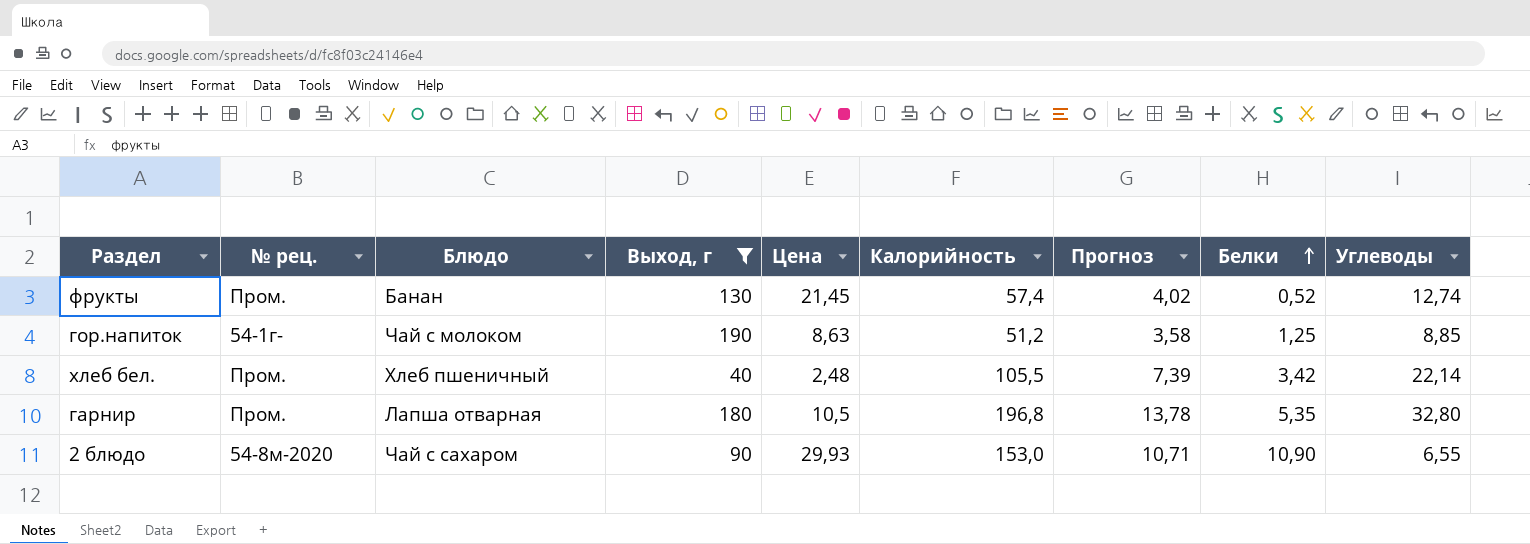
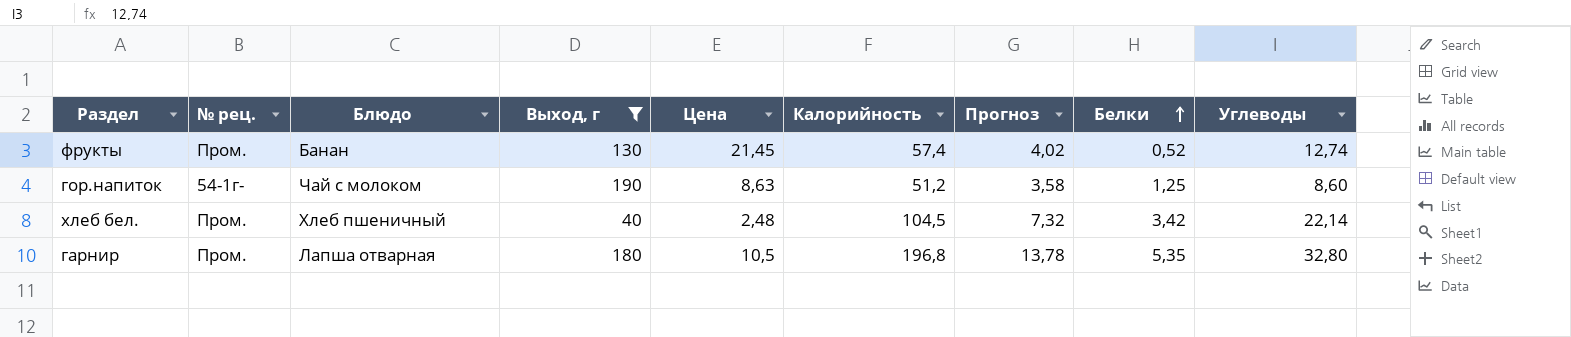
row 2 блюдо: 54-8м-2020 | Чай с сахаром | 90 | 29,93 | 153,0 | 10,71 | 10,90 | 6,55 -> none
гор.напиток | Углеводы: 8,85 -> 8,60
хлеб бел. | Калорийность: 105,5 -> 104,5
хлеб бел. | Прогноз: 7,39 -> 7,32

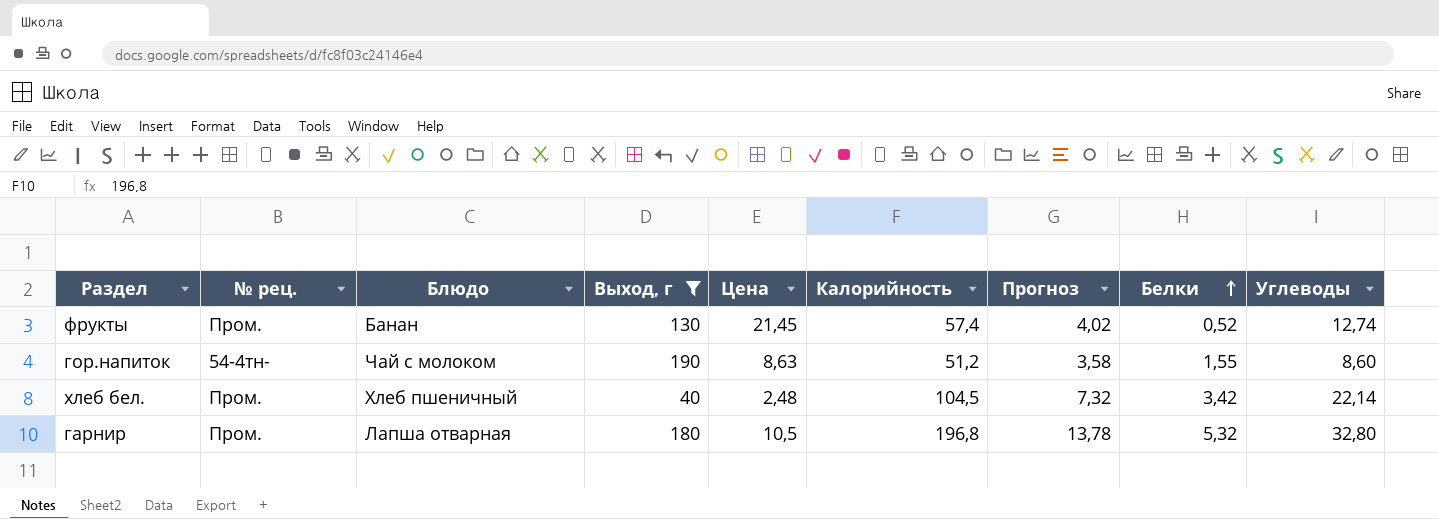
гор.напиток | № рец.: 54-1г- -> 54-4тн-
гор.напиток | Белки: 1,25 -> 1,55
гарнир | Белки: 5,35 -> 5,32

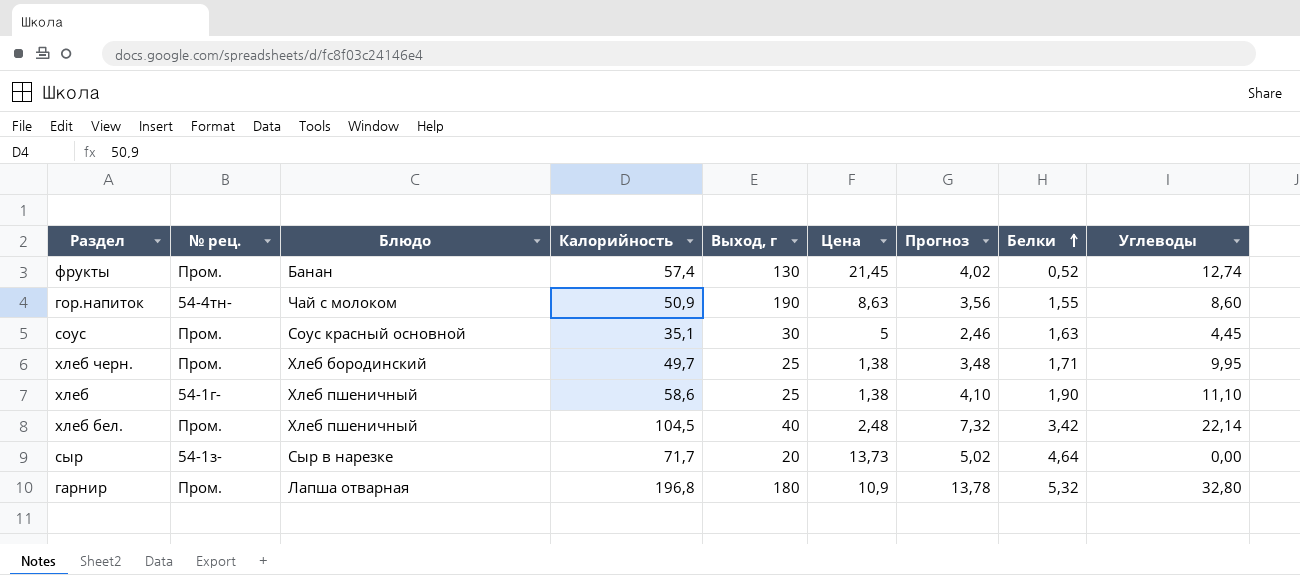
filter: Выход, г >= 40 -> none
column Калорийность | position: 6 -> 4
гор.напиток | Калорийность: 51,2 -> 50,9
гор.напиток | Прогноз: 3,58 -> 3,56
гарнир | Цена: 10,5 -> 10,9

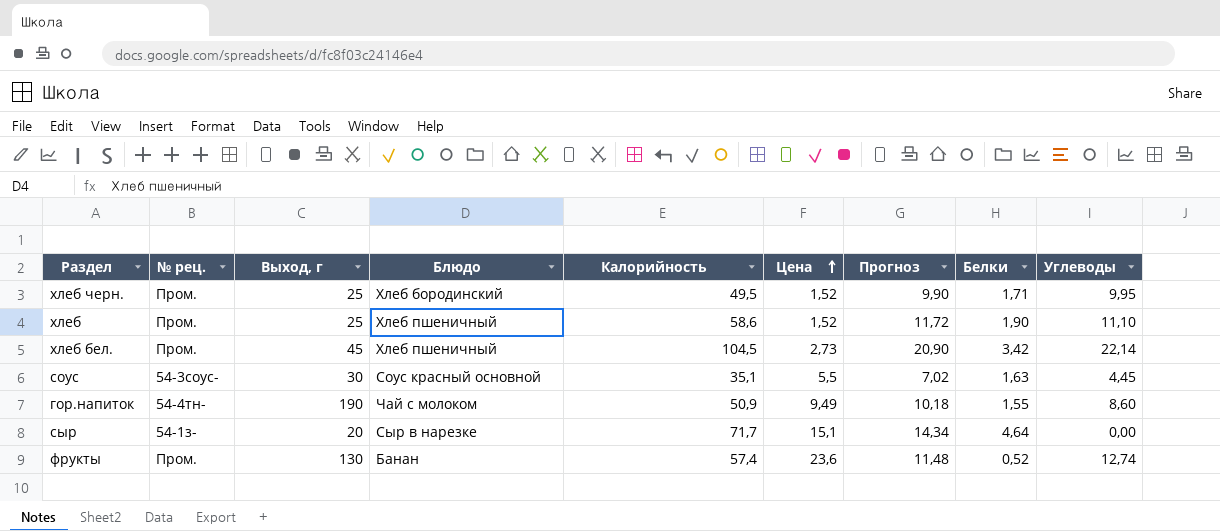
row order: Белки ascending -> Цена ascending
column Выход, г | position: 5 -> 3
column Прогноз | formula: [Калорийность] * 0,07 -> [Калорийность] * 0,2
row гарнир: Пром. | Лапша отварная | 196,8 | 180 | 10,9 | 13,78 | 5,32 | 32,80 -> none
хлеб черн. | Калорийность: 49,7 -> 49,5
хлеб черн. | Цена: 1,38 -> 1,52
хлеб | № рец.: 54-1г- -> Пром.
хлеб | Цена: 1,38 -> 1,52
хлеб бел. | Выход, г: 40 -> 45
хлеб бел. | Цена: 2,48 -> 2,73
соус | № рец.: Пром. -> 54-3соус-
соус | Цена: 5 -> 5,5
гор.напиток | Цена: 8,63 -> 9,49
сыр | Цена: 13,73 -> 15,1
фрукты | Цена: 21,45 -> 23,6

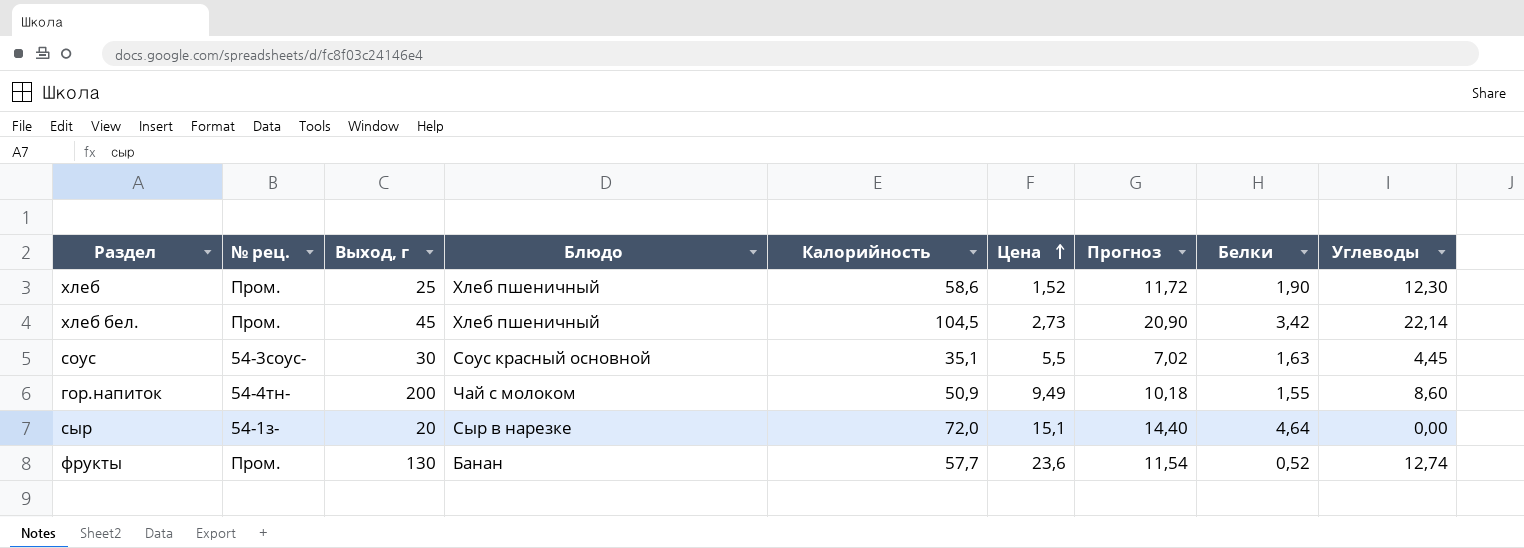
row хлеб черн.: Пром. | 25 | Хлеб бородинский | 49,5 | 1,52 | 9,90 | 1,71 | 9,95 -> none
хлеб | Углеводы: 11,10 -> 12,30
гор.напиток | Выход, г: 190 -> 200
сыр | Калорийность: 71,7 -> 72,0
сыр | Прогноз: 14,34 -> 14,40
фрукты | Калорийность: 57,4 -> 57,7
фрукты | Прогноз: 11,48 -> 11,54

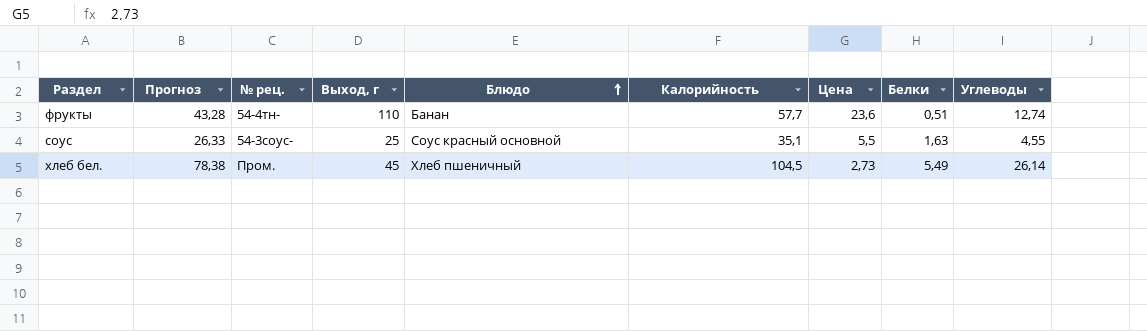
row order: Цена ascending -> Блюдо ascending
column Прогноз | formula: [Калорийность] * 0,2 -> [Калорийность] * 0,75
column Прогноз | position: 7 -> 2
row хлеб: Пром. | 25 | Хлеб пшеничный | 58,6 | 1,52 | 11,72 | 1,90 | 12,30 -> none
row гор.напиток: 54-4тн- | 200 | Чай с молоком | 50,9 | 9,49 | 10,18 | 1,55 | 8,60 -> none
row сыр: 54-1з- | 20 | Сыр в нарезке | 72,0 | 15,1 | 14,40 | 4,64 | 0,00 -> none
фрукты | № рец.: Пром. -> 54-4тн-
фрукты | Выход, г: 130 -> 110
фрукты | Белки: 0,52 -> 0,51
соус | Выход, г: 30 -> 25
соус | Углеводы: 4,45 -> 4,55
хлеб бел. | Белки: 3,42 -> 5,49
хлеб бел. | Углеводы: 22,14 -> 26,14

